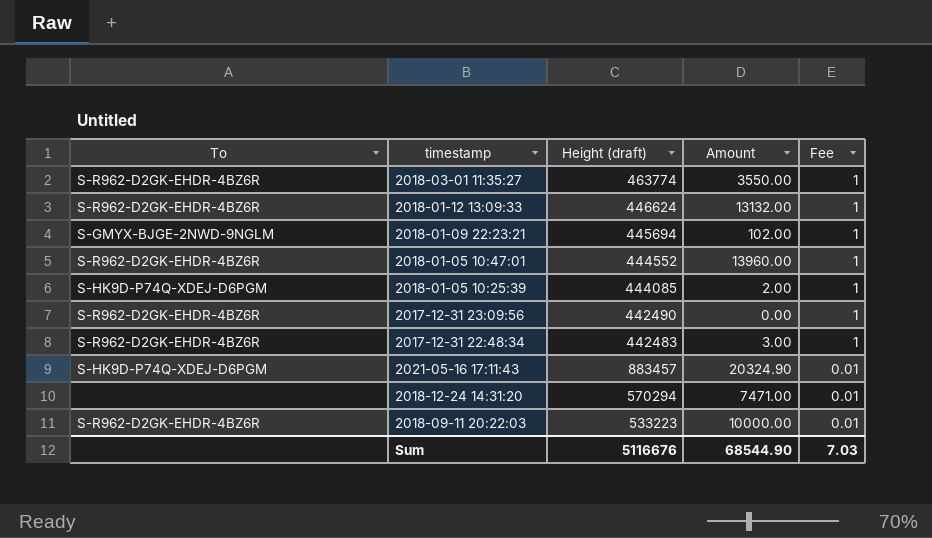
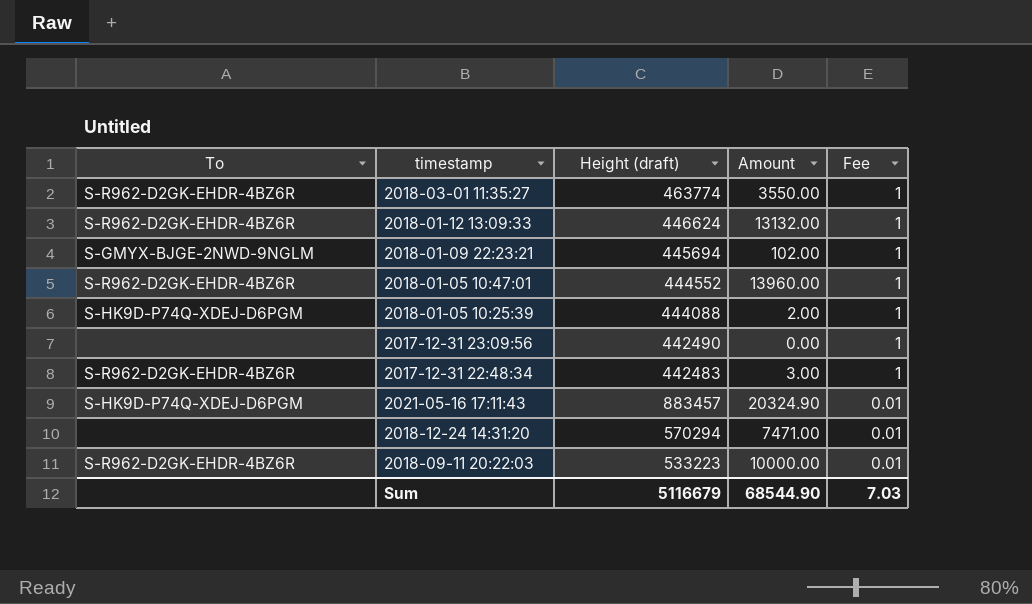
2018-01-05 10:25:39 | Height (draft): 444085 -> 444088
2017-12-31 23:09:56 | To: S-R962-D2GK-EHDR-4BZ6R -> none
Sum | Height (draft): 5116676 -> 5116679

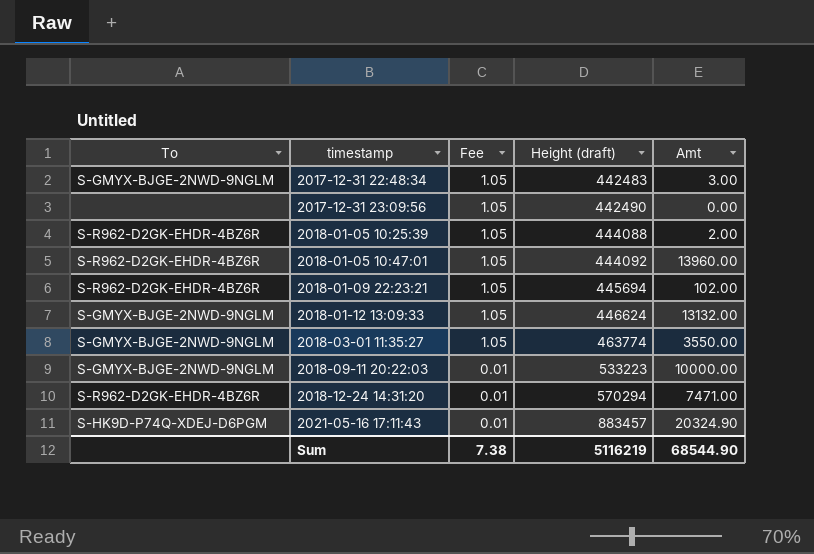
row order: Fee descending -> timestamp ascending
column Fee | position: 5 -> 3
column name: Amount -> Amt
2017-12-31 22:48:34 | To: S-R962-D2GK-EHDR-4BZ6R -> S-GMYX-BJGE-2NWD-9NGLM
2017-12-31 22:48:34 | Fee: 1 -> 1.05
2017-12-31 23:09:56 | Fee: 1 -> 1.05
2018-01-05 10:25:39 | To: S-HK9D-P74Q-XDEJ-D6PGM -> S-R962-D2GK-EHDR-4BZ6R
2018-01-05 10:25:39 | Fee: 1 -> 1.05
2018-01-05 10:47:01 | Fee: 1 -> 1.05
2018-01-05 10:47:01 | Height (draft): 444552 -> 444092
2018-01-09 22:23:21 | To: S-GMYX-BJGE-2NWD-9NGLM -> S-R962-D2GK-EHDR-4BZ6R
2018-01-09 22:23:21 | Fee: 1 -> 1.05
2018-01-12 13:09:33 | To: S-R962-D2GK-EHDR-4BZ6R -> S-GMYX-BJGE-2NWD-9NGLM
2018-01-12 13:09:33 | Fee: 1 -> 1.05
2018-03-01 11:35:27 | To: S-R962-D2GK-EHDR-4BZ6R -> S-GMYX-BJGE-2NWD-9NGLM
2018-03-01 11:35:27 | Fee: 1 -> 1.05
2018-09-11 20:22:03 | To: S-R962-D2GK-EHDR-4BZ6R -> S-GMYX-BJGE-2NWD-9NGLM
2018-12-24 14:31:20 | To: none -> S-R962-D2GK-EHDR-4BZ6R
Sum | Fee: 7.03 -> 7.38
Sum | Height (draft): 5116679 -> 5116219

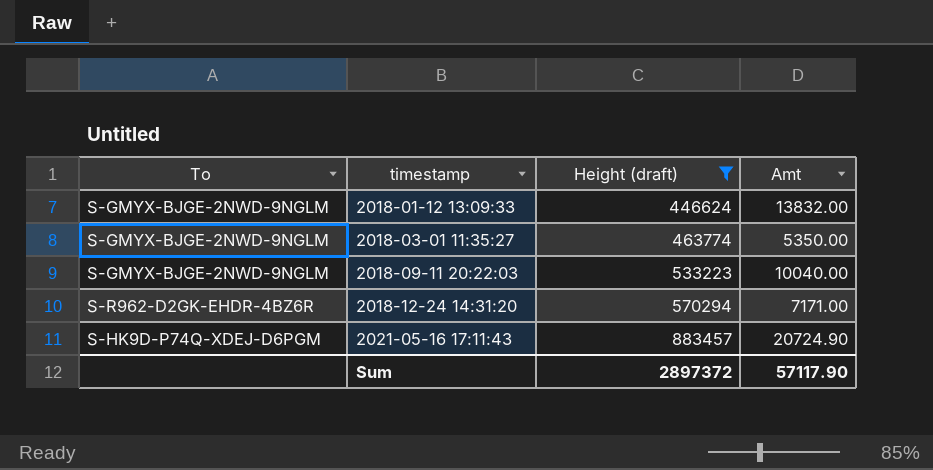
filter: none -> Height (draft) >= 446624
column Fee | position: 3 -> none
2018-01-12 13:09:33 | Amt: 13132.00 -> 13832.00
2018-03-01 11:35:27 | Amt: 3550.00 -> 5350.00
2018-09-11 20:22:03 | Amt: 10000.00 -> 10040.00
2018-12-24 14:31:20 | Amt: 7471.00 -> 7171.00
2021-05-16 17:11:43 | Amt: 20324.90 -> 20724.90
Sum | Height (draft): 5116219 -> 2897372
Sum | Amt: 68544.90 -> 57117.90

